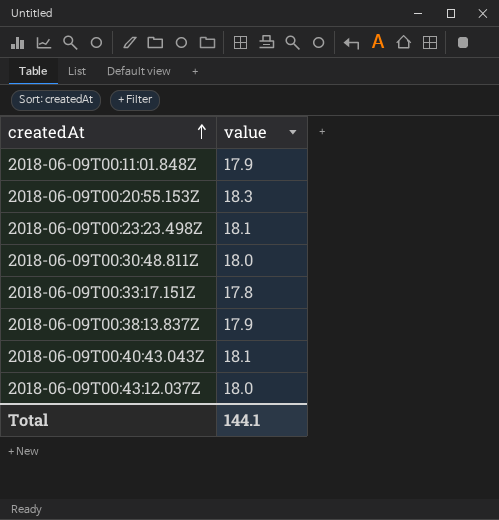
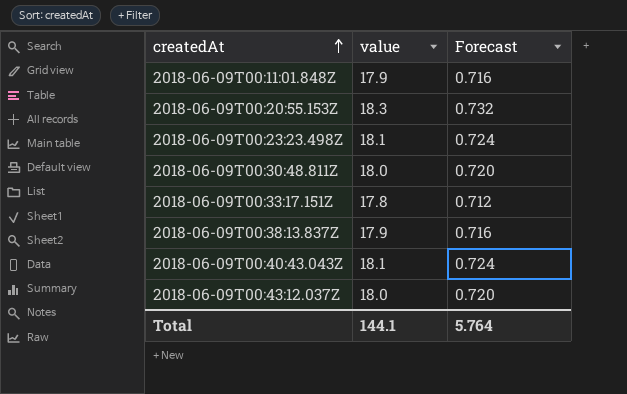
column Forecast | formula: none -> [value] * 0.04

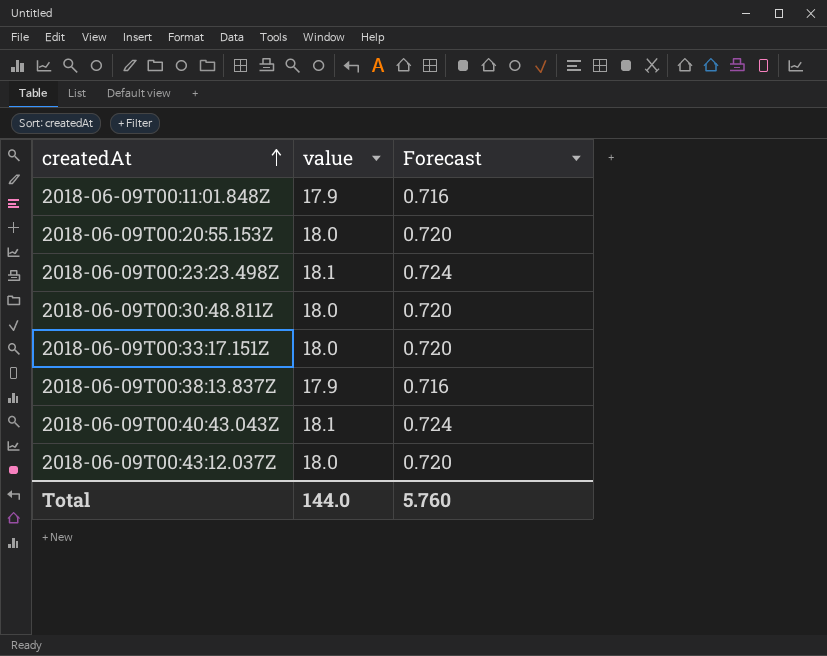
2018-06-09T00:20:55.153Z | value: 18.3 -> 18.0
2018-06-09T00:20:55.153Z | Forecast: 0.732 -> 0.720
2018-06-09T00:33:17.151Z | value: 17.8 -> 18.0
2018-06-09T00:33:17.151Z | Forecast: 0.712 -> 0.720
Total | value: 144.1 -> 144.0
Total | Forecast: 5.764 -> 5.760

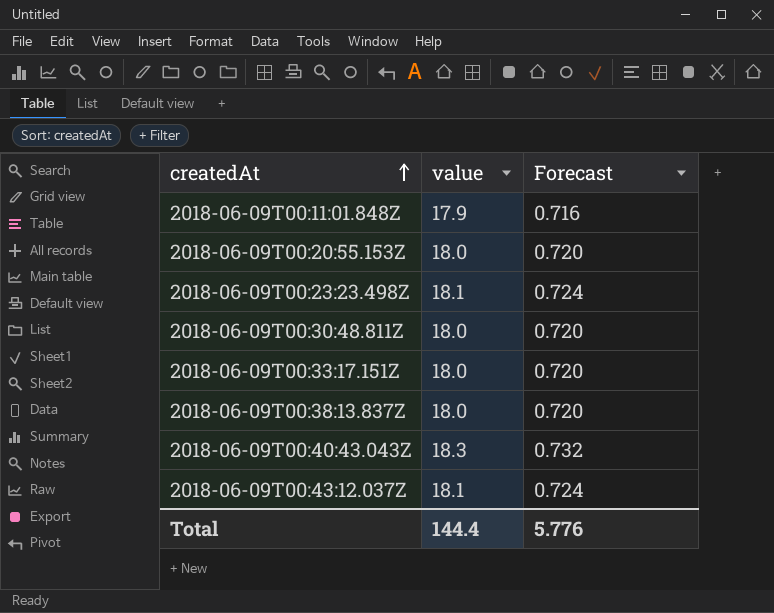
2018-06-09T00:38:13.837Z | value: 17.9 -> 18.0
2018-06-09T00:38:13.837Z | Forecast: 0.716 -> 0.720
2018-06-09T00:40:43.043Z | value: 18.1 -> 18.3
2018-06-09T00:40:43.043Z | Forecast: 0.724 -> 0.732
2018-06-09T00:43:12.037Z | value: 18.0 -> 18.1
2018-06-09T00:43:12.037Z | Forecast: 0.720 -> 0.724
Total | value: 144.0 -> 144.4
Total | Forecast: 5.760 -> 5.776

